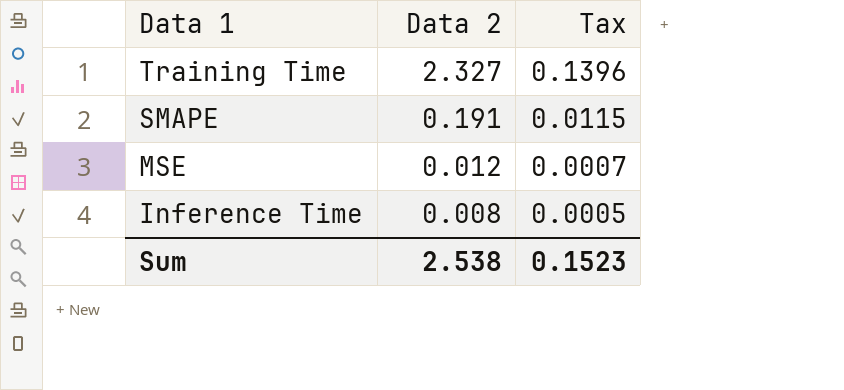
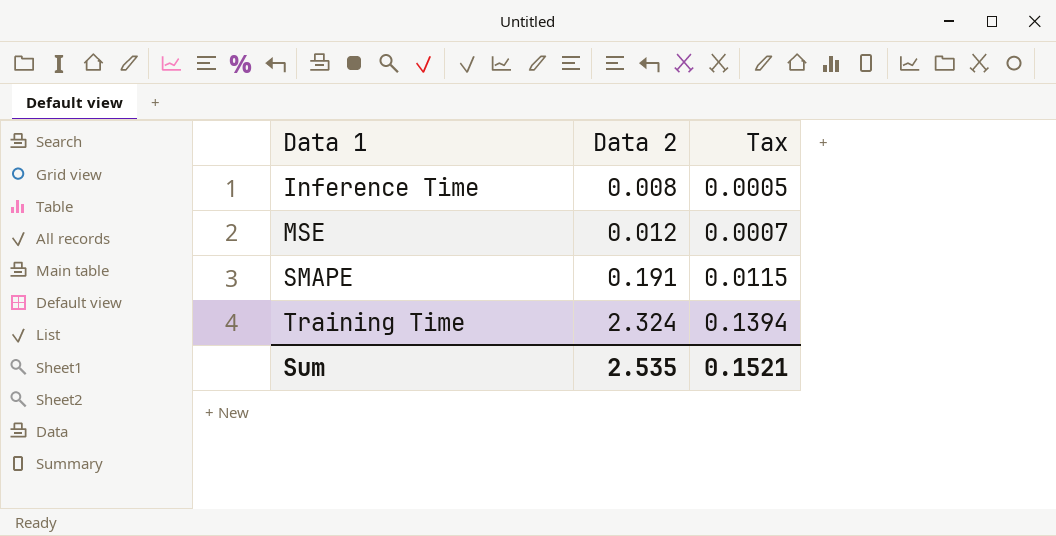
row order: Data 1 descending -> Data 1 ascending
Training Time | Data 2: 2.327 -> 2.324
Training Time | Tax: 0.1396 -> 0.1394
Sum | Data 2: 2.538 -> 2.535
Sum | Tax: 0.1523 -> 0.1521

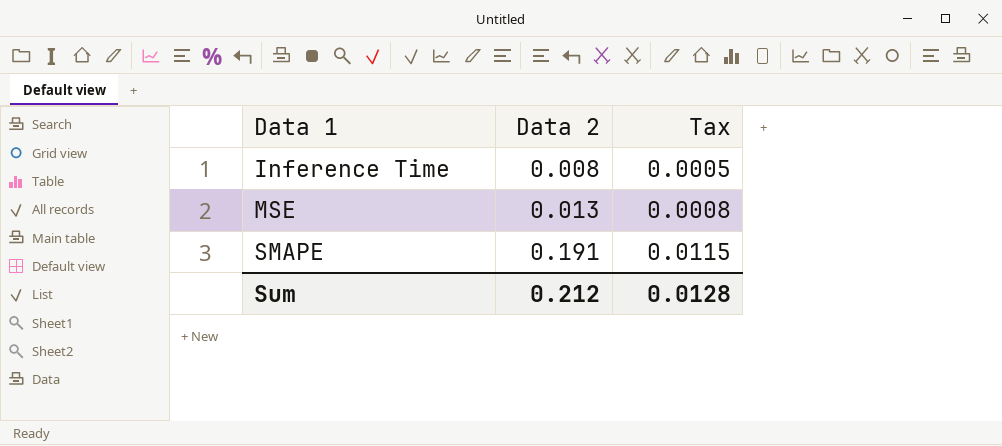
row Training Time: 2.324 | 0.1394 -> none
MSE | Data 2: 0.012 -> 0.013
MSE | Tax: 0.0007 -> 0.0008
Sum | Data 2: 2.535 -> 0.212
Sum | Tax: 0.1521 -> 0.0128

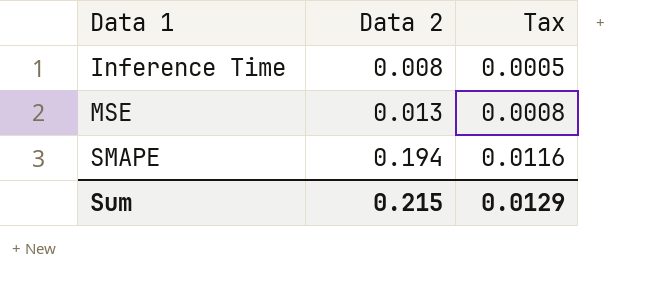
SMAPE | Data 2: 0.191 -> 0.194
SMAPE | Tax: 0.0115 -> 0.0116
Sum | Data 2: 0.212 -> 0.215
Sum | Tax: 0.0128 -> 0.0129

